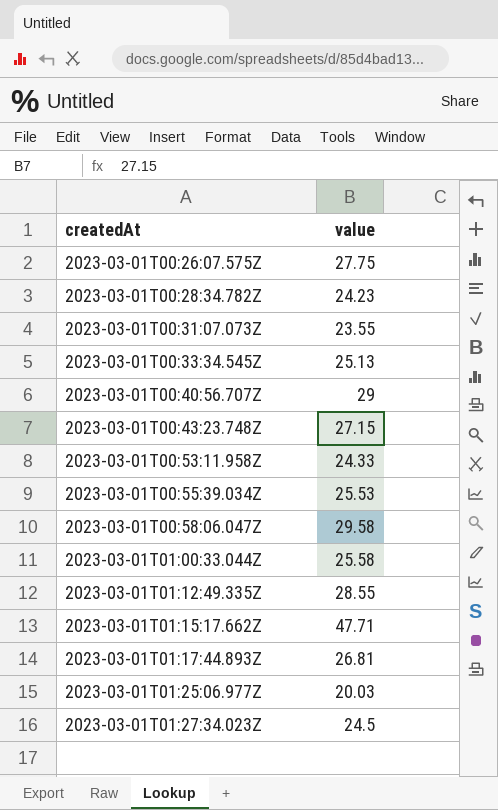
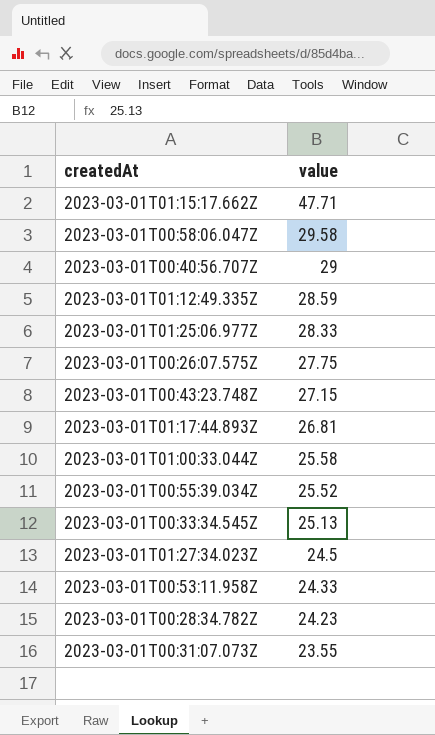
row order: createdAt ascending -> value descending
2023-03-01T01:12:49.335Z | value: 28.55 -> 28.59
2023-03-01T01:25:06.977Z | value: 20.03 -> 28.33
2023-03-01T00:55:39.034Z | value: 25.53 -> 25.52

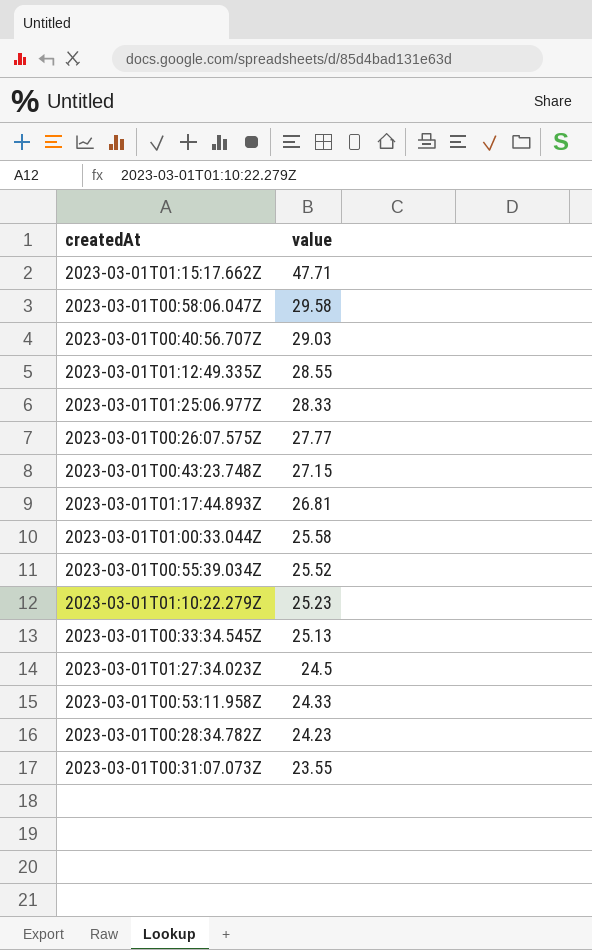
2023-03-01T00:40:56.707Z | value: 29 -> 29.03
2023-03-01T01:12:49.335Z | value: 28.59 -> 28.55
2023-03-01T00:26:07.575Z | value: 27.75 -> 27.77
row 2023-03-01T01:10:22.279Z: none -> 25.23

